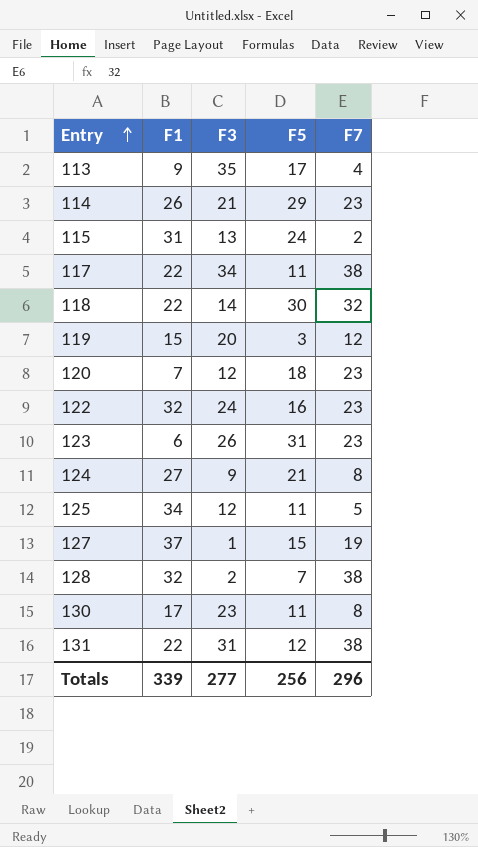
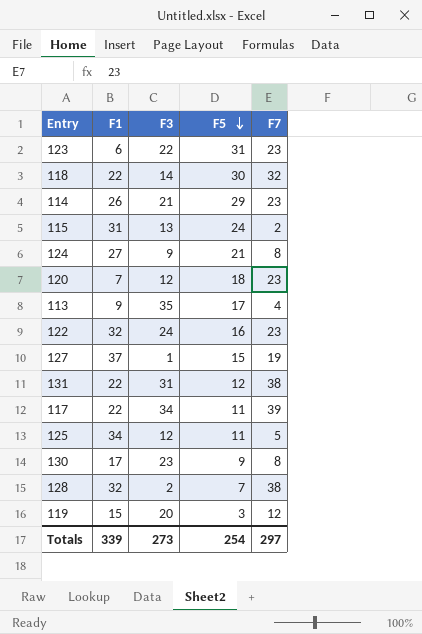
row order: Entry ascending -> F5 descending
123 | F3: 26 -> 22
117 | F7: 38 -> 39
130 | F5: 11 -> 9
Totals | F3: 277 -> 273
Totals | F5: 256 -> 254
Totals | F7: 296 -> 297

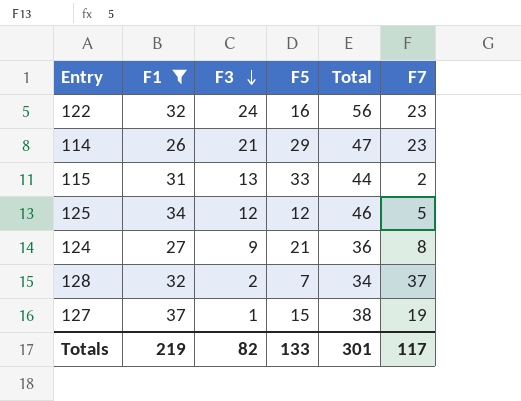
filter: none -> F1 >= 26
row order: F5 descending -> F3 descending
column Total | formula: none -> [F1] + [F3]
115 | F5: 24 -> 33
125 | F5: 11 -> 12
128 | F7: 38 -> 37
Totals | F1: 339 -> 219
Totals | F3: 273 -> 82
Totals | F5: 254 -> 133
Totals | F7: 297 -> 117

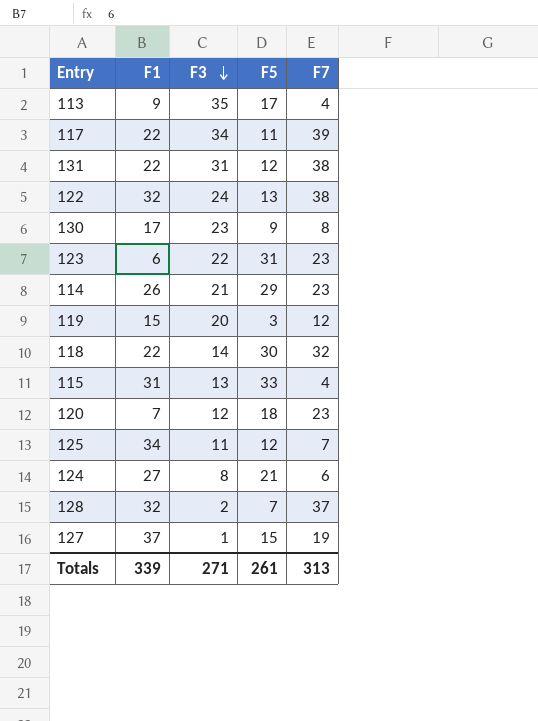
filter: F1 >= 26 -> none
column Total | formula: [F1] + [F3] -> none
122 | F5: 16 -> 13
122 | F7: 23 -> 38
115 | F7: 2 -> 4
125 | F3: 12 -> 11
125 | F7: 5 -> 7
124 | F3: 9 -> 8
124 | F7: 8 -> 6
Totals | F1: 219 -> 339
Totals | F3: 82 -> 271
Totals | F5: 133 -> 261
Totals | F7: 117 -> 313

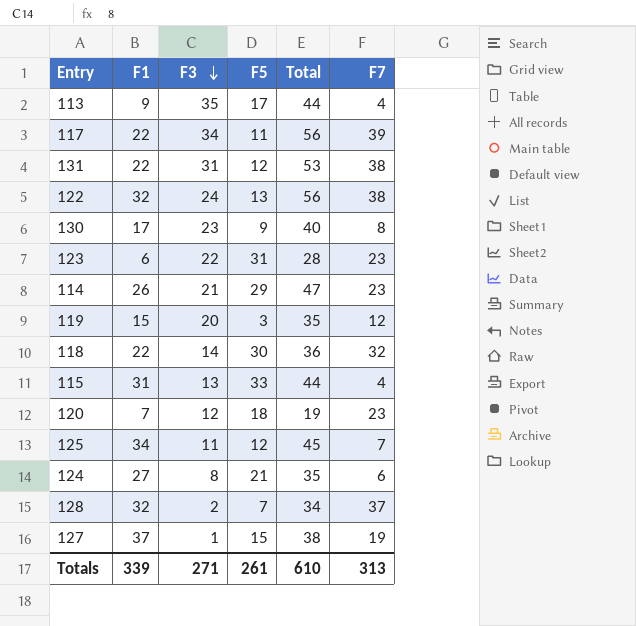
column Total | formula: none -> [F1] + [F3]

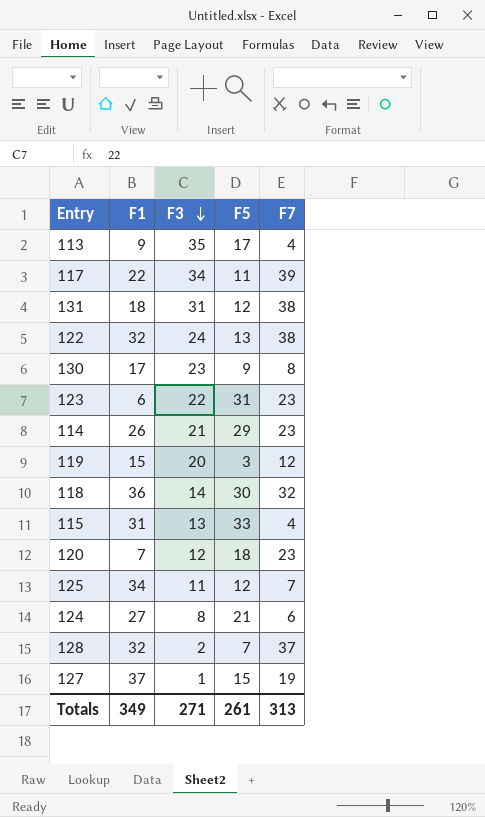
column Total | formula: [F1] + [F3] -> none
131 | F1: 22 -> 18
118 | F1: 22 -> 36
Totals | F1: 339 -> 349

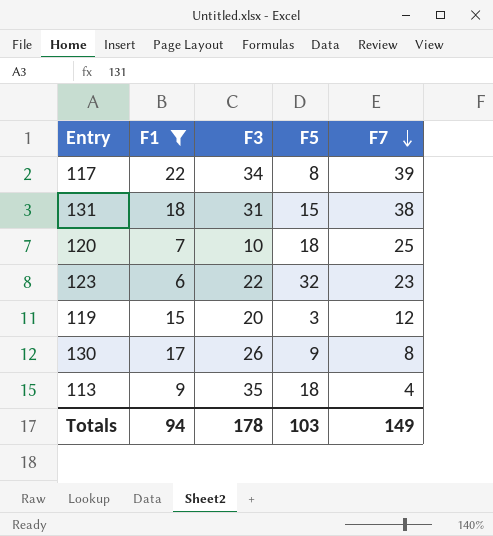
filter: none -> F1 <= 22
row order: F3 descending -> F7 descending
117 | F5: 11 -> 8
131 | F5: 12 -> 15
120 | F3: 12 -> 10
120 | F7: 23 -> 25
123 | F5: 31 -> 32
130 | F3: 23 -> 26
113 | F5: 17 -> 18
Totals | F1: 349 -> 94
Totals | F3: 271 -> 178
Totals | F5: 261 -> 103
Totals | F7: 313 -> 149

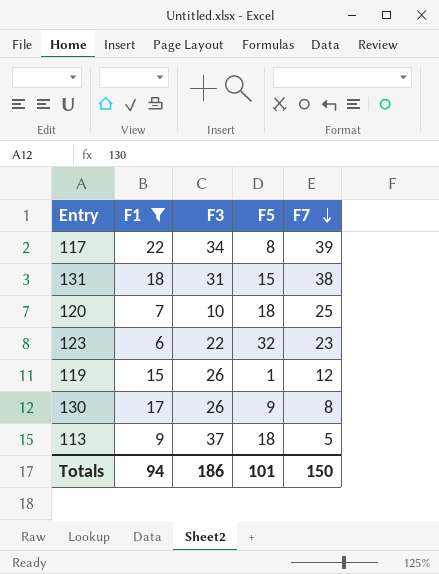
119 | F3: 20 -> 26
119 | F5: 3 -> 1
113 | F3: 35 -> 37
113 | F7: 4 -> 5
Totals | F3: 178 -> 186
Totals | F5: 103 -> 101
Totals | F7: 149 -> 150

